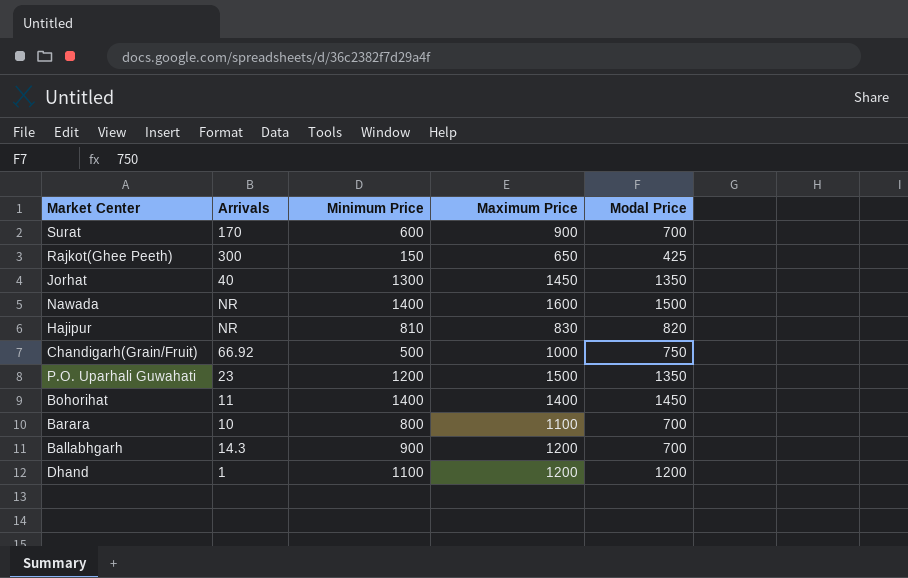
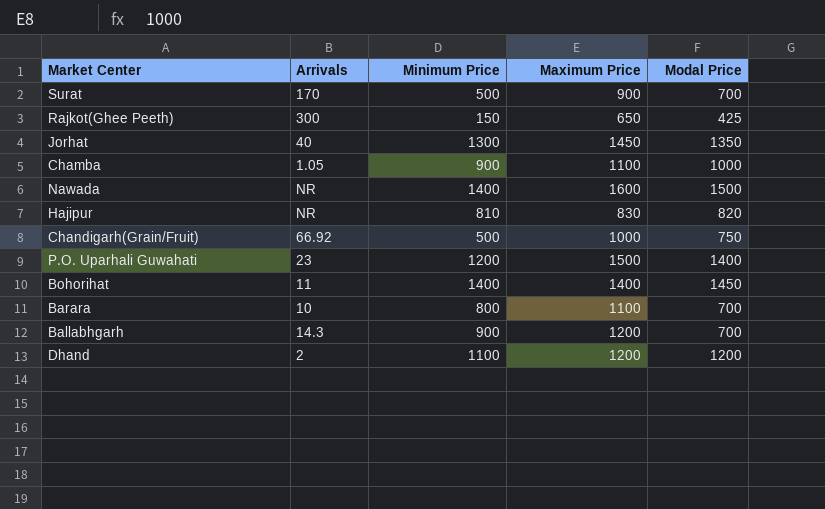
Surat | Minimum Price: 600 -> 500
row Chamba: none -> 1.05 | 900 | 1100 | 1000
P.O. Uparhali Guwahati | Modal Price: 1350 -> 1400
Dhand | Arrivals: 1 -> 2

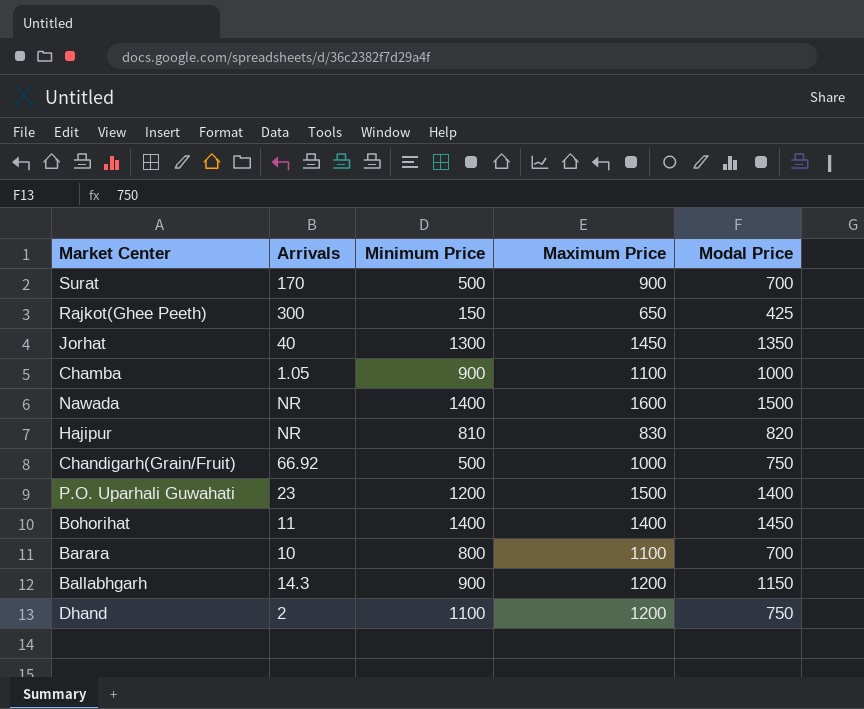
Ballabhgarh | Modal Price: 700 -> 1150
Dhand | Modal Price: 1200 -> 750

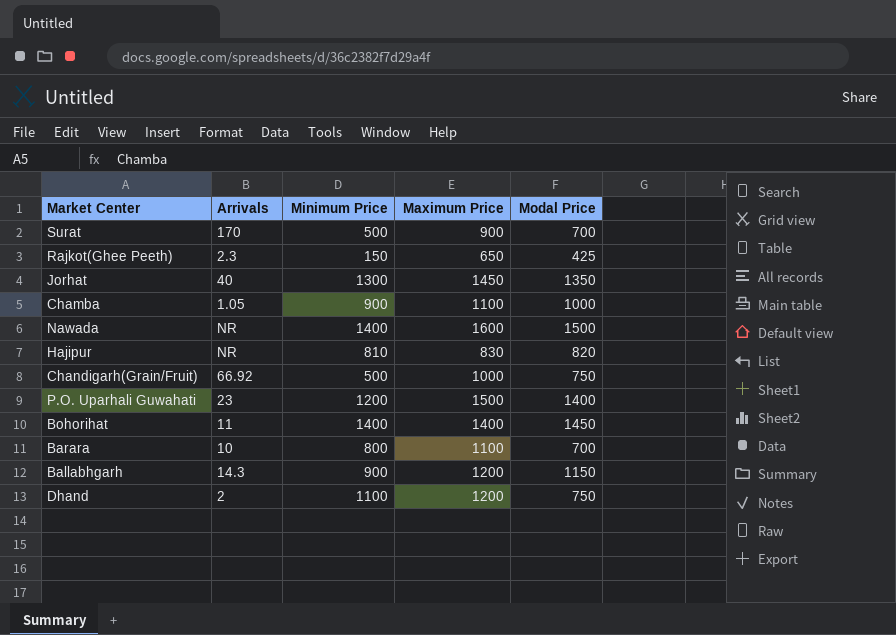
Rajkot(Ghee Peeth) | Arrivals: 300 -> 2.3

